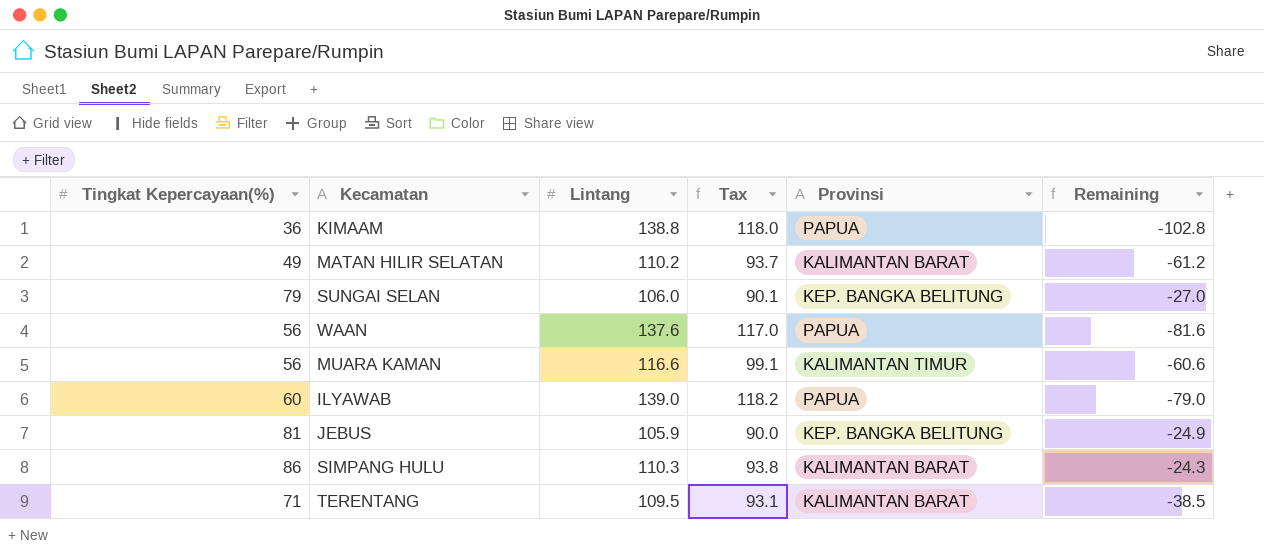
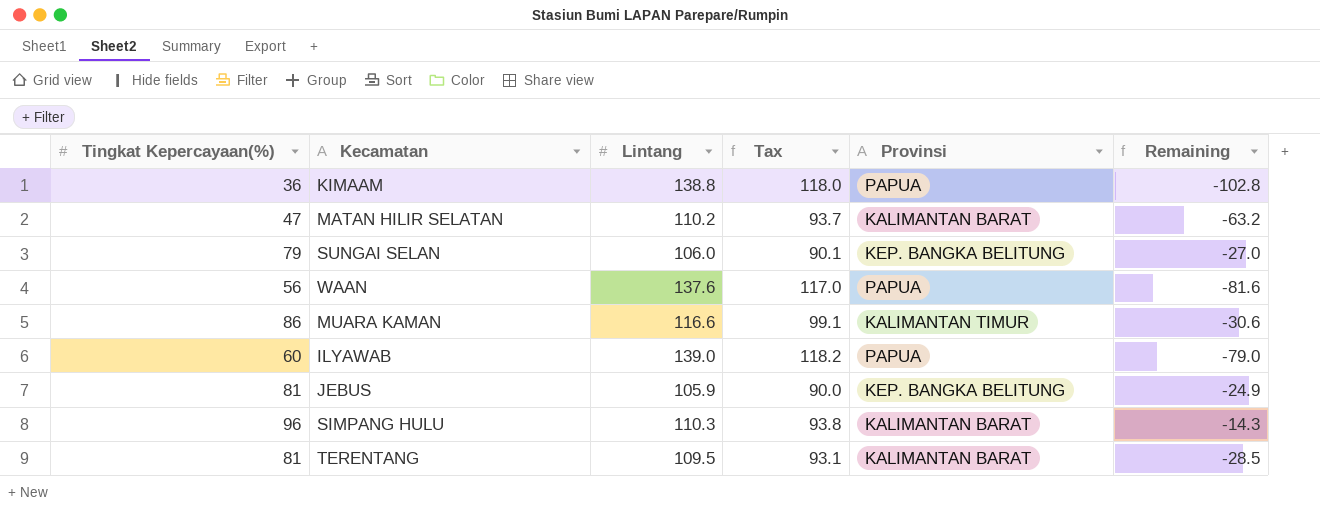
MATAN HILIR SELATAN | Tingkat Kepercayaan(%): 49 -> 47
MATAN HILIR SELATAN | Remaining: -61.2 -> -63.2
MUARA KAMAN | Tingkat Kepercayaan(%): 56 -> 86
MUARA KAMAN | Remaining: -60.6 -> -30.6
SIMPANG HULU | Tingkat Kepercayaan(%): 86 -> 96
SIMPANG HULU | Remaining: -24.3 -> -14.3
TERENTANG | Tingkat Kepercayaan(%): 71 -> 81
TERENTANG | Remaining: -38.5 -> -28.5

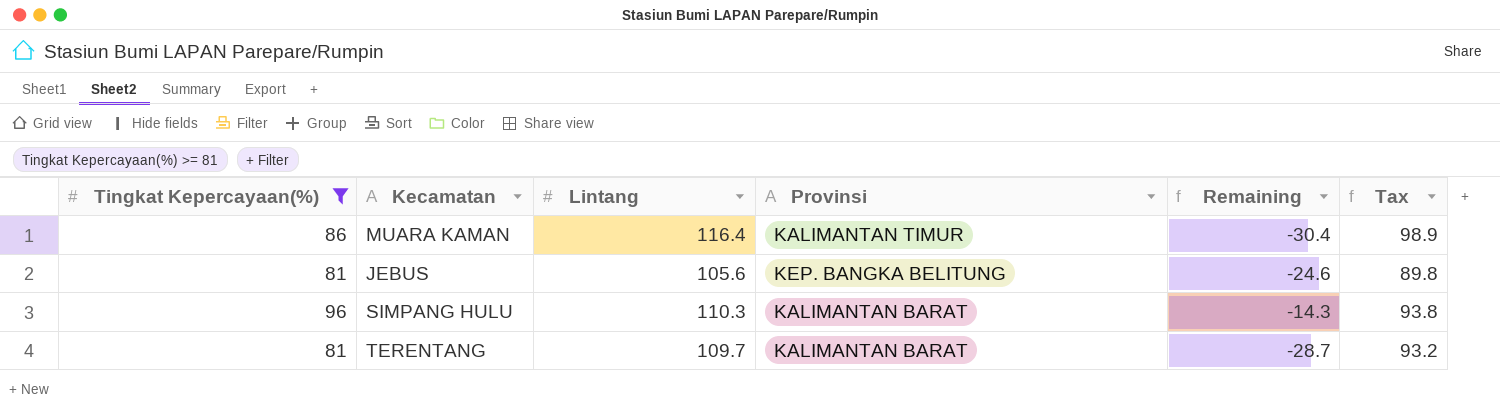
filter: none -> Tingkat Kepercayaan(%) >= 81
column Tax | position: 4 -> 6
MUARA KAMAN | Lintang: 116.6 -> 116.4
MUARA KAMAN | Remaining: -30.6 -> -30.4
MUARA KAMAN | Tax: 99.1 -> 98.9
JEBUS | Lintang: 105.9 -> 105.6
JEBUS | Remaining: -24.9 -> -24.6
JEBUS | Tax: 90.0 -> 89.8
TERENTANG | Lintang: 109.5 -> 109.7
TERENTANG | Remaining: -28.5 -> -28.7
TERENTANG | Tax: 93.1 -> 93.2

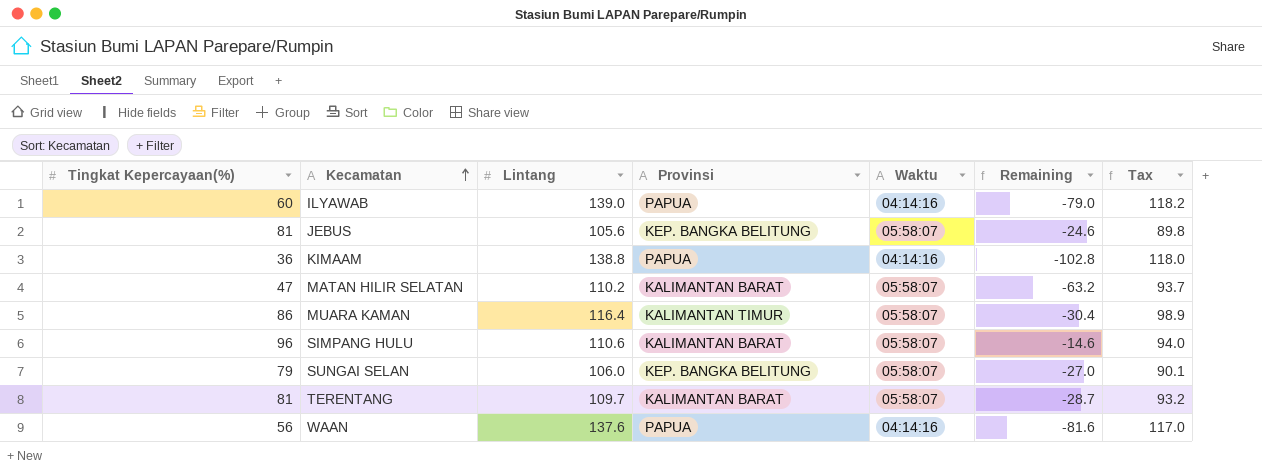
filter: Tingkat Kepercayaan(%) >= 81 -> none
row order: none -> Kecamatan ascending
column Waktu | position: none -> 5
SIMPANG HULU | Lintang: 110.3 -> 110.6
SIMPANG HULU | Remaining: -14.3 -> -14.6
SIMPANG HULU | Tax: 93.8 -> 94.0

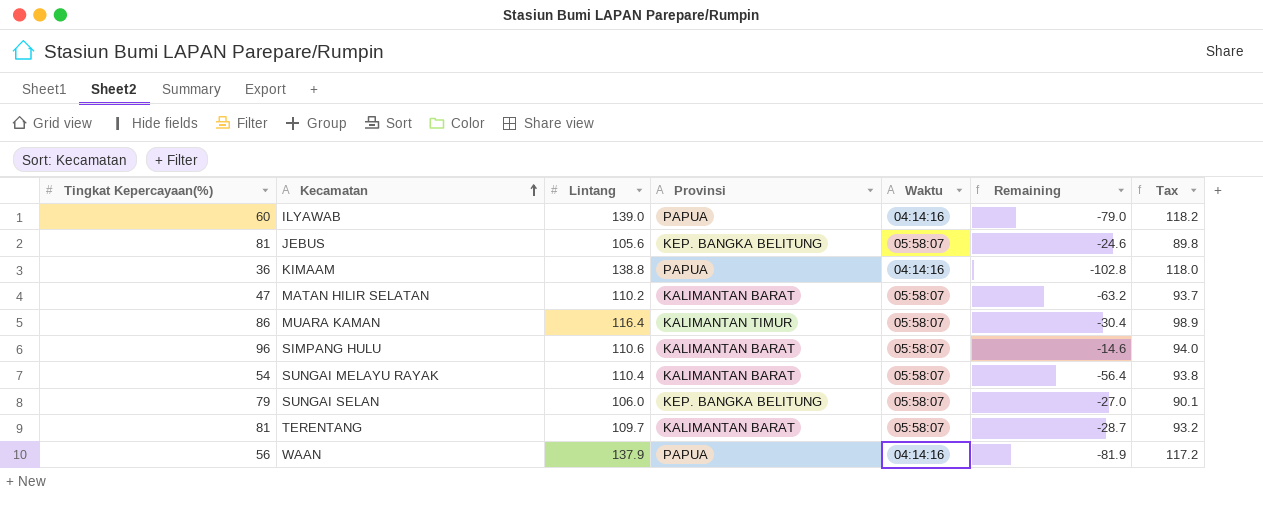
row SUNGAI MELAYU RAYAK: none -> 54 | 110.4 | KALIMANTAN BARAT | 05:58:07 | -56.4 | 93.8
WAAN | Lintang: 137.6 -> 137.9
WAAN | Remaining: -81.6 -> -81.9
WAAN | Tax: 117.0 -> 117.2

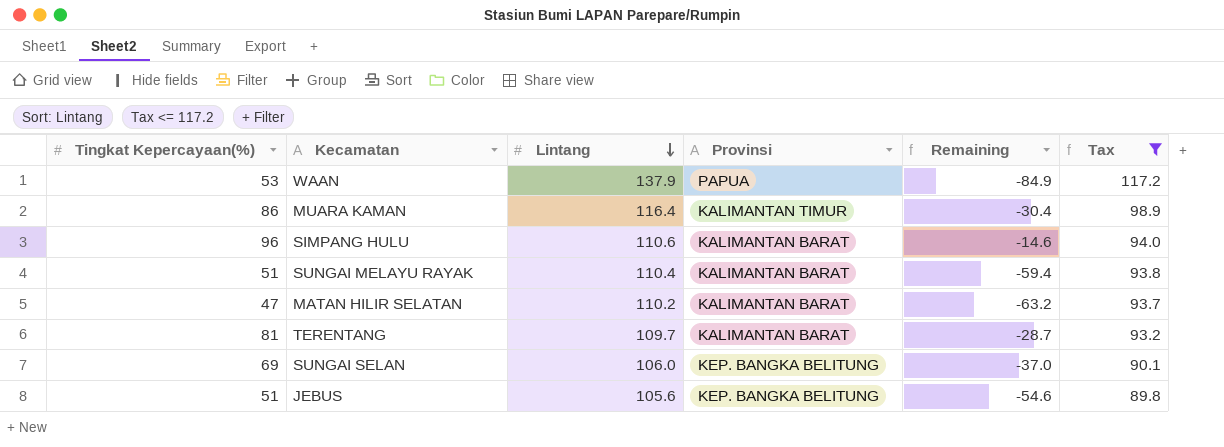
filter: none -> Tax <= 117.2
row order: Kecamatan ascending -> Lintang descending
column Waktu | position: 5 -> none
WAAN | Tingkat Kepercayaan(%): 56 -> 53
WAAN | Remaining: -81.9 -> -84.9
SUNGAI MELAYU RAYAK | Tingkat Kepercayaan(%): 54 -> 51
SUNGAI MELAYU RAYAK | Remaining: -56.4 -> -59.4
SUNGAI SELAN | Tingkat Kepercayaan(%): 79 -> 69
SUNGAI SELAN | Remaining: -27.0 -> -37.0
JEBUS | Tingkat Kepercayaan(%): 81 -> 51
JEBUS | Remaining: -24.6 -> -54.6

